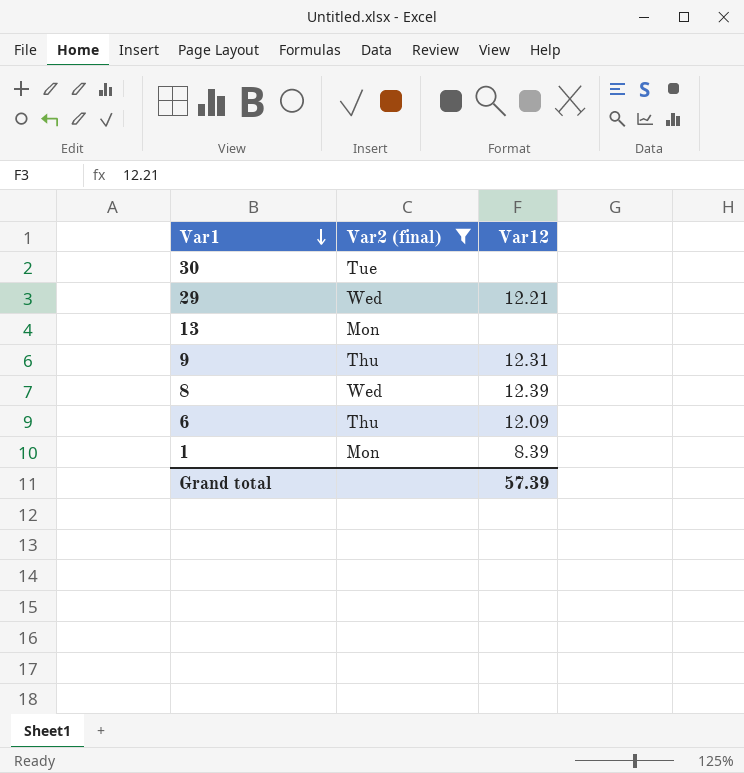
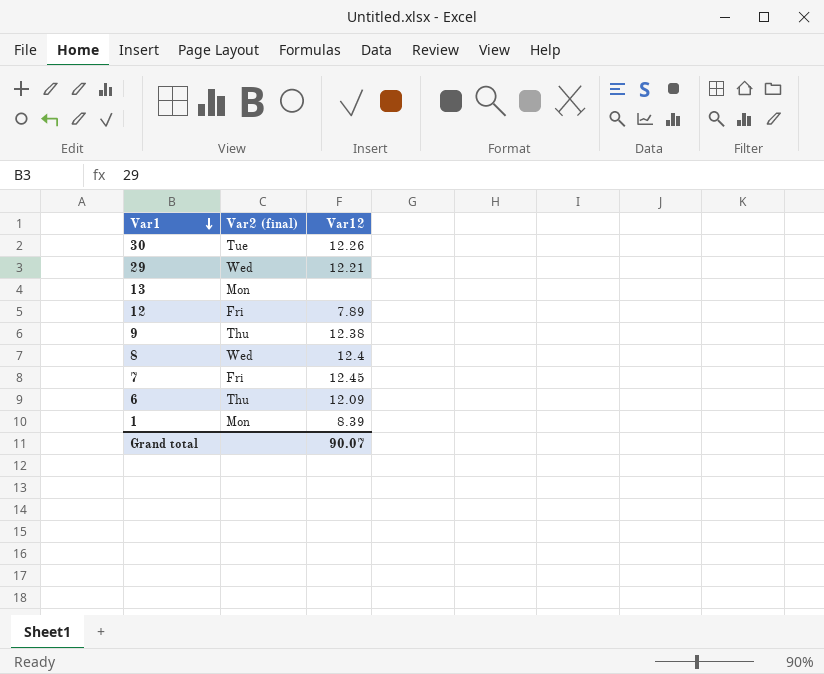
filter: Var2 (final) != Fri -> none
30 | Var12: none -> 12.26
9 | Var12: 12.31 -> 12.38
8 | Var12: 12.39 -> 12.4
Grand total | Var12: 57.39 -> 90.07

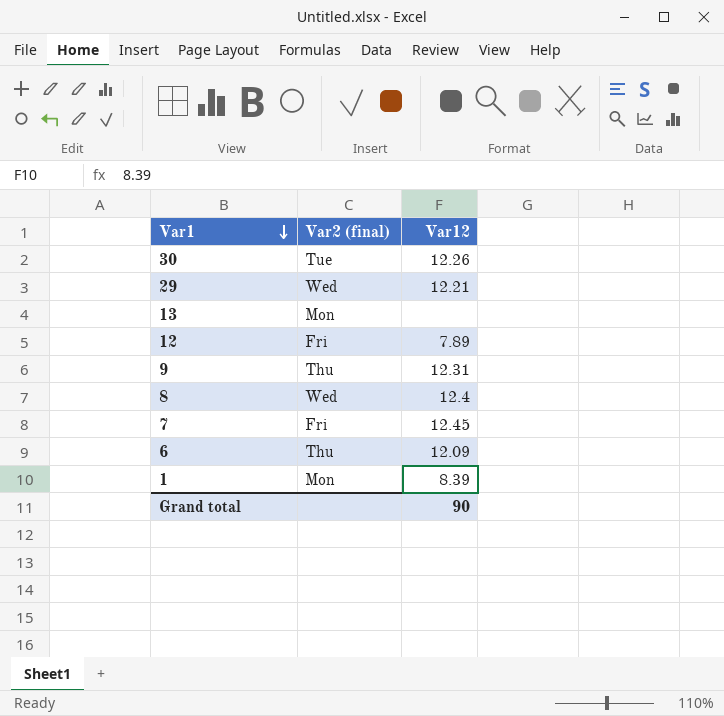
9 | Var12: 12.38 -> 12.31
Grand total | Var12: 90.07 -> 90

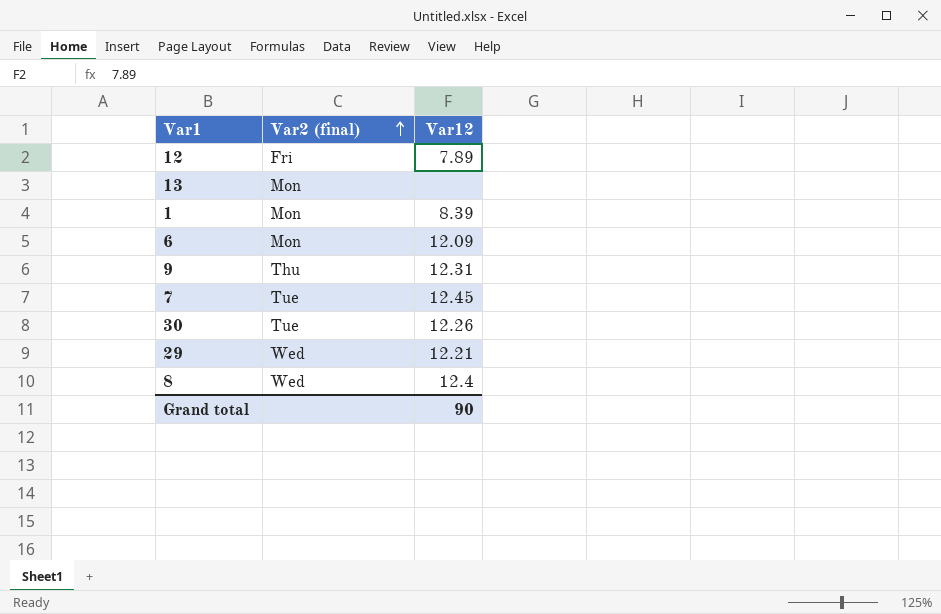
row order: Var1 descending -> Var2 (final) ascending
6 | Var2 (final): Thu -> Mon
7 | Var2 (final): Fri -> Tue

